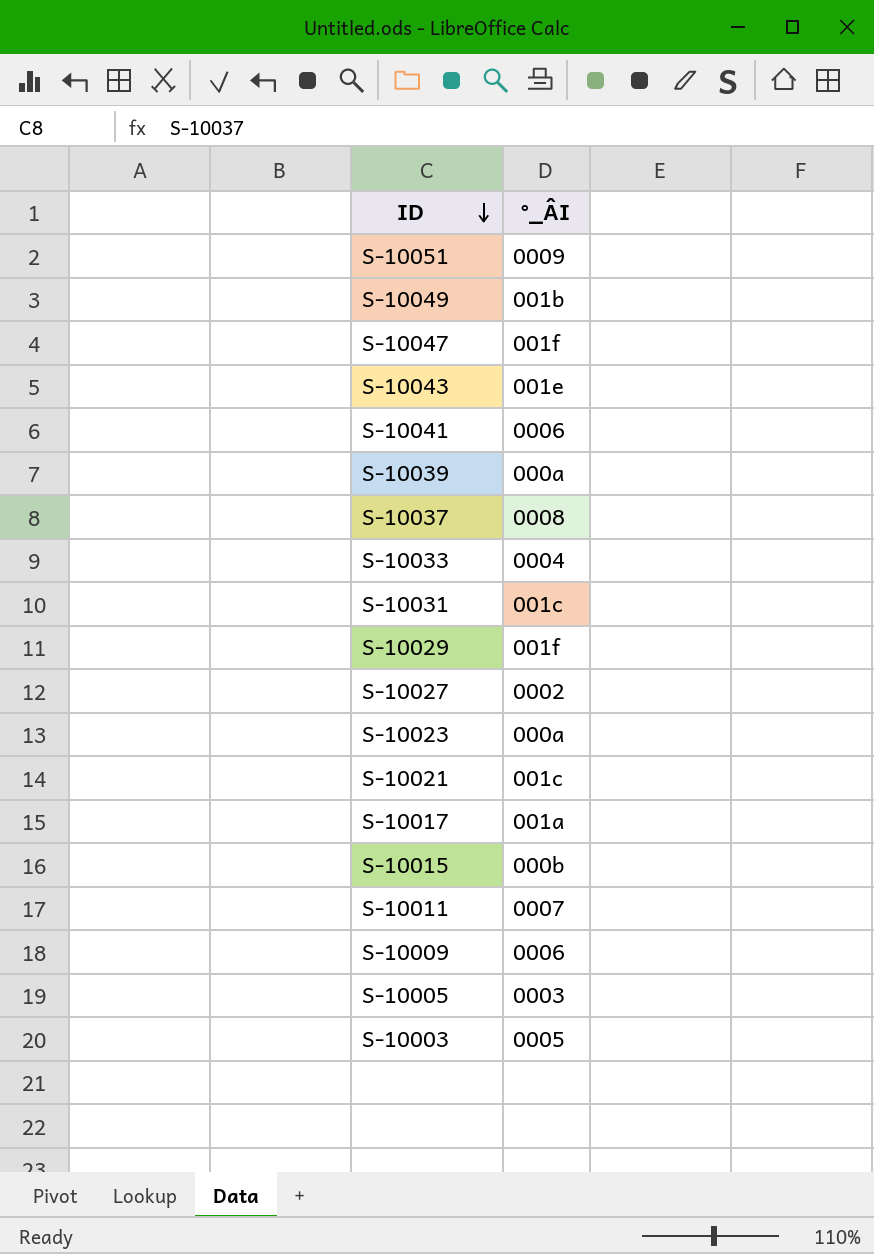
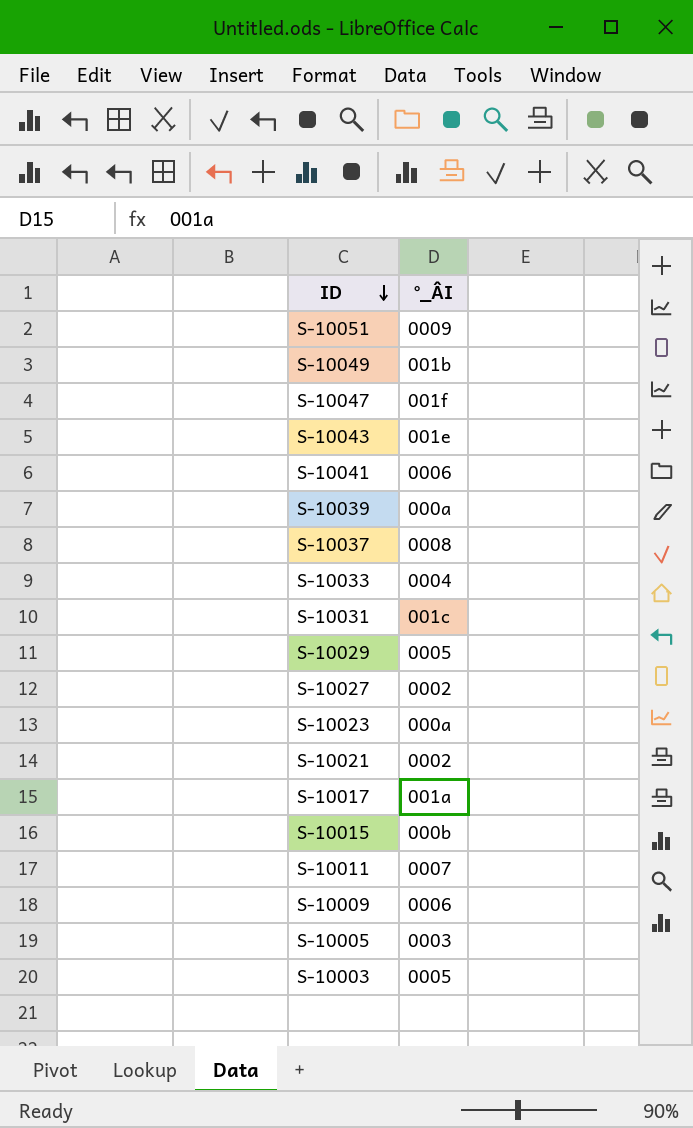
S-10029 | °_ÂI: 001f -> 0005
S-10021 | °_ÂI: 001c -> 0002

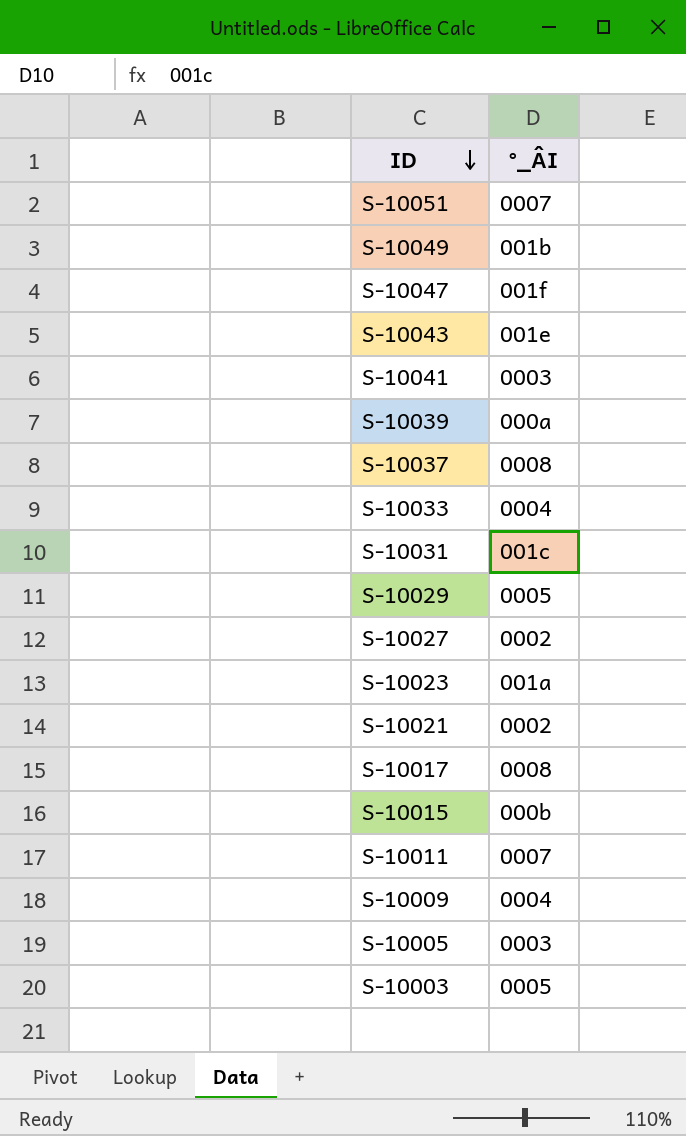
S-10051 | °_ÂI: 0009 -> 0007
S-10041 | °_ÂI: 0006 -> 0003
S-10023 | °_ÂI: 000a -> 001a
S-10017 | °_ÂI: 001a -> 0008
S-10009 | °_ÂI: 0006 -> 0004

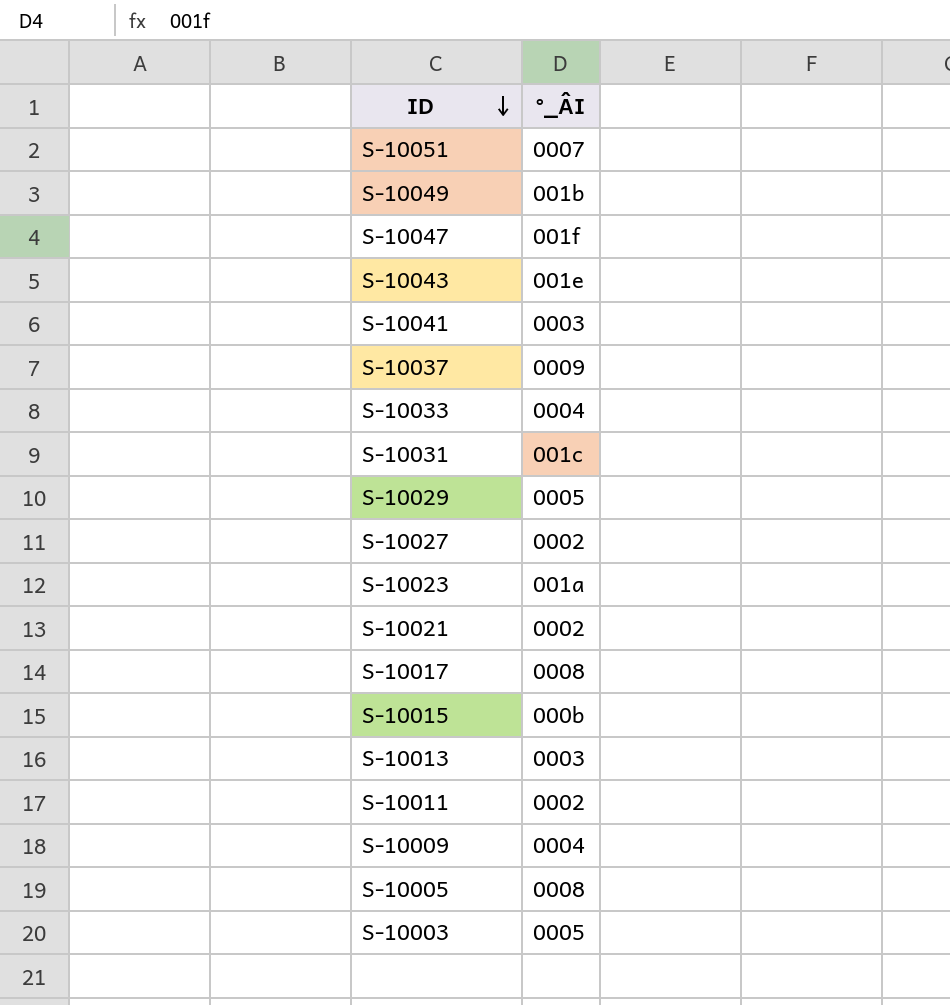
row S-10039: 000a -> none
S-10037 | °_ÂI: 0008 -> 0009
row S-10013: none -> 0003
S-10011 | °_ÂI: 0007 -> 0002
S-10005 | °_ÂI: 0003 -> 0008

